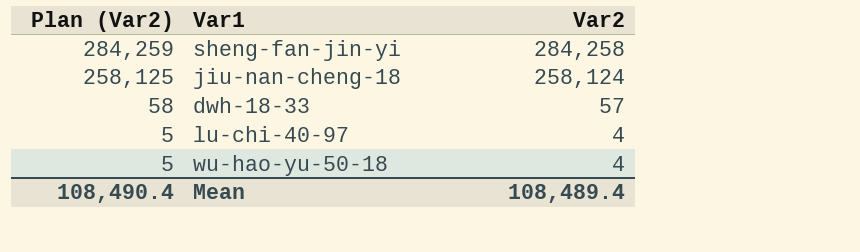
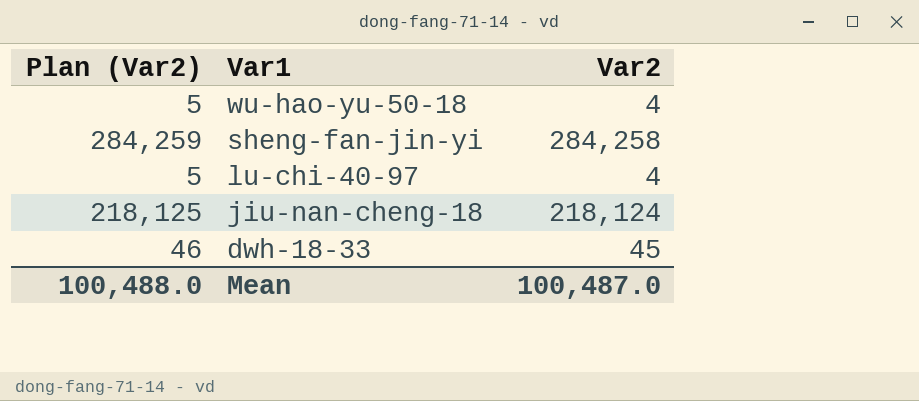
row order: Plan (Var2) descending -> Var1 descending
jiu-nan-cheng-18 | Plan (Var2): 258,125 -> 218,125
jiu-nan-cheng-18 | Var2: 258,124 -> 218,124
dwh-18-33 | Plan (Var2): 58 -> 46
dwh-18-33 | Var2: 57 -> 45
Mean | Plan (Var2): 108,490.4 -> 100,488.0
Mean | Var2: 108,489.4 -> 100,487.0

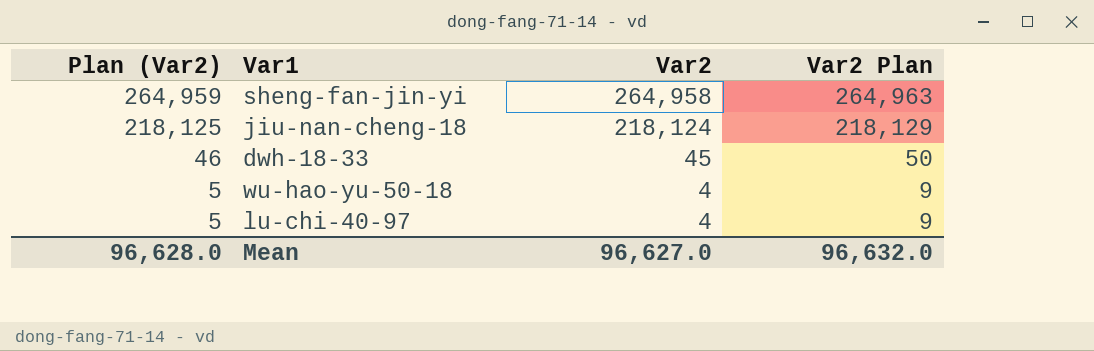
row order: Var1 descending -> Plan (Var2) descending
column Var2 Plan | formula: none -> [Var2] + 5
sheng-fan-jin-yi | Plan (Var2): 284,259 -> 264,959
sheng-fan-jin-yi | Var2: 284,258 -> 264,958
Mean | Plan (Var2): 100,488.0 -> 96,628.0
Mean | Var2: 100,487.0 -> 96,627.0

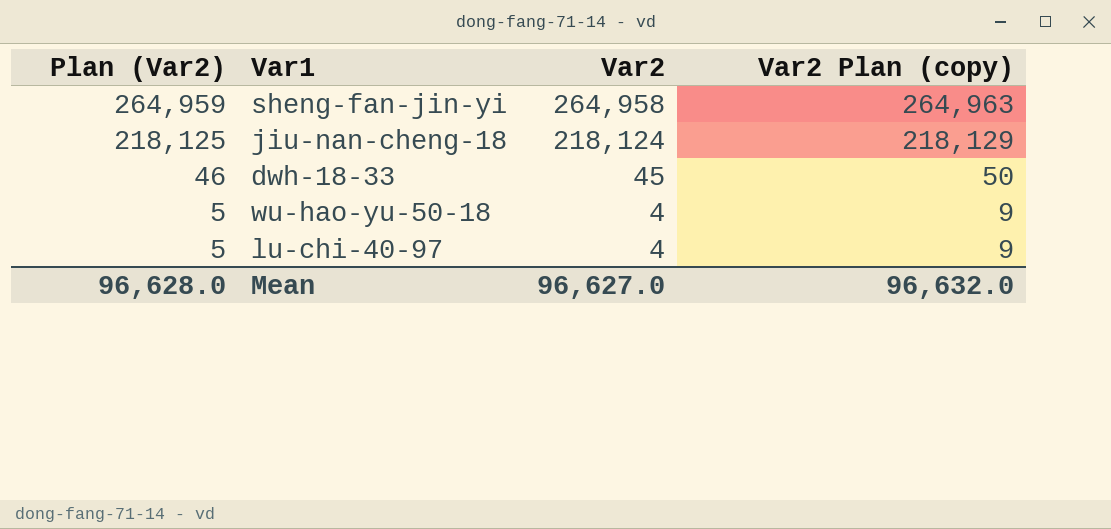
column name: Var2 Plan -> Var2 Plan (copy)

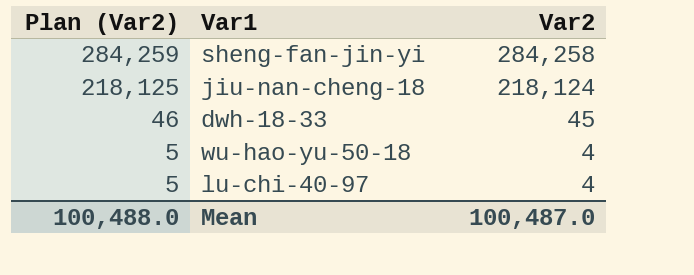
column Var2 Plan (copy) | formula: [Var2] + 5 -> none
sheng-fan-jin-yi | Plan (Var2): 264,959 -> 284,259
sheng-fan-jin-yi | Var2: 264,958 -> 284,258
Mean | Plan (Var2): 96,628.0 -> 100,488.0
Mean | Var2: 96,627.0 -> 100,487.0

